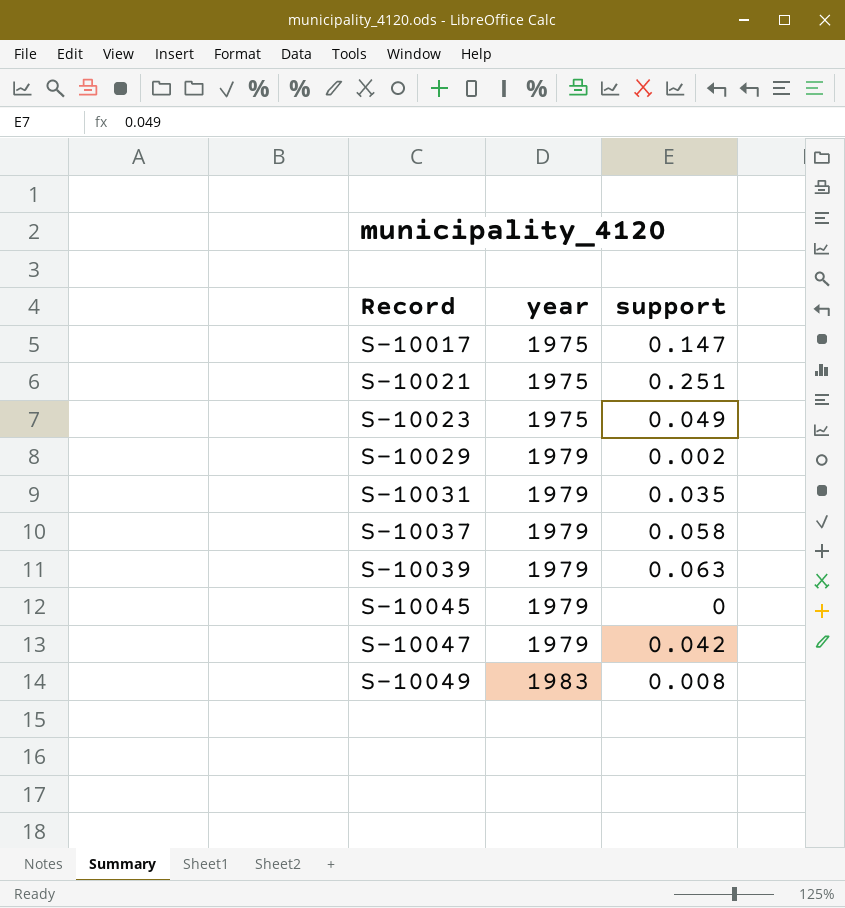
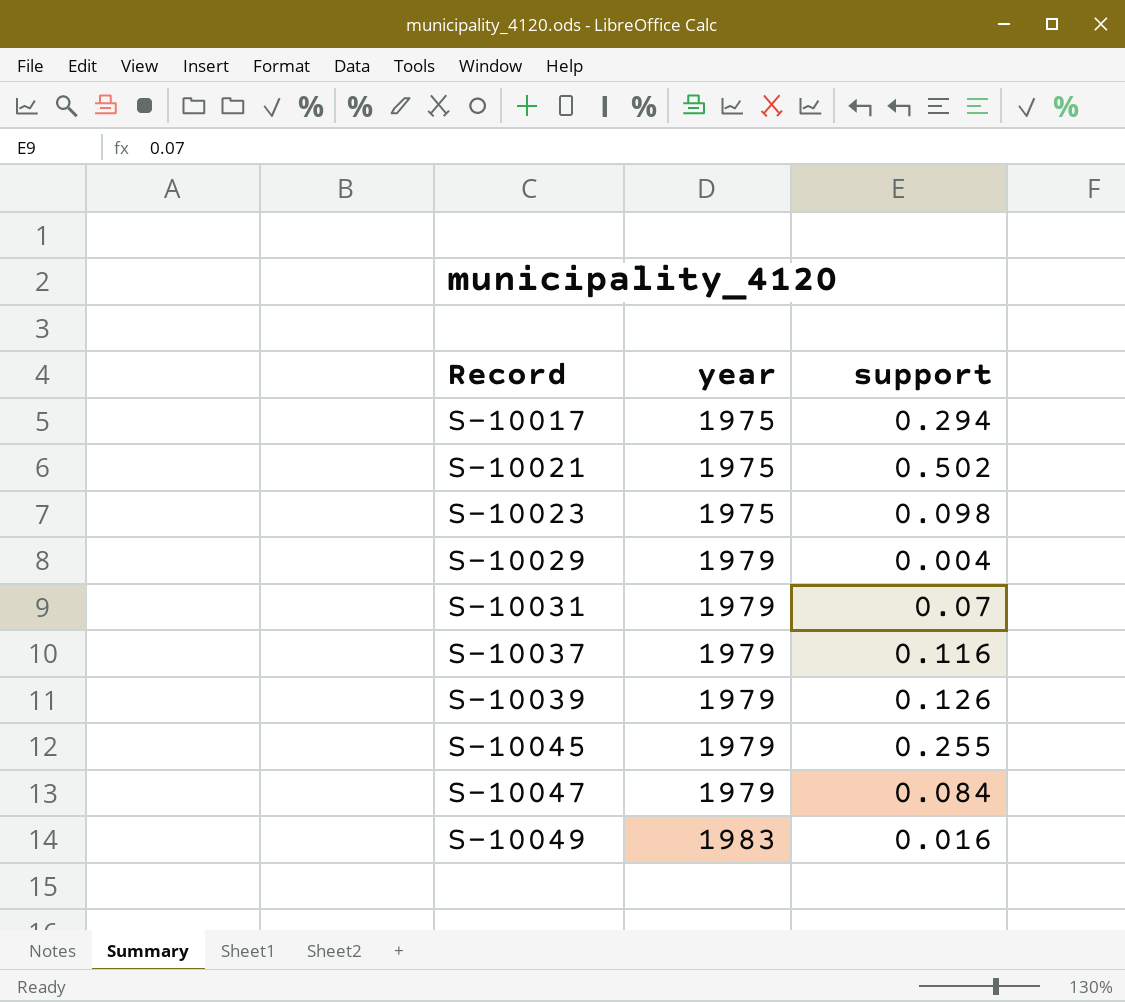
S-10017 | support: 0.147 -> 0.294
S-10021 | support: 0.251 -> 0.502
S-10023 | support: 0.049 -> 0.098
S-10029 | support: 0.002 -> 0.004
S-10031 | support: 0.035 -> 0.07
S-10037 | support: 0.058 -> 0.116
S-10039 | support: 0.063 -> 0.126
S-10045 | support: 0 -> 0.255
S-10047 | support: 0.042 -> 0.084
S-10049 | support: 0.008 -> 0.016

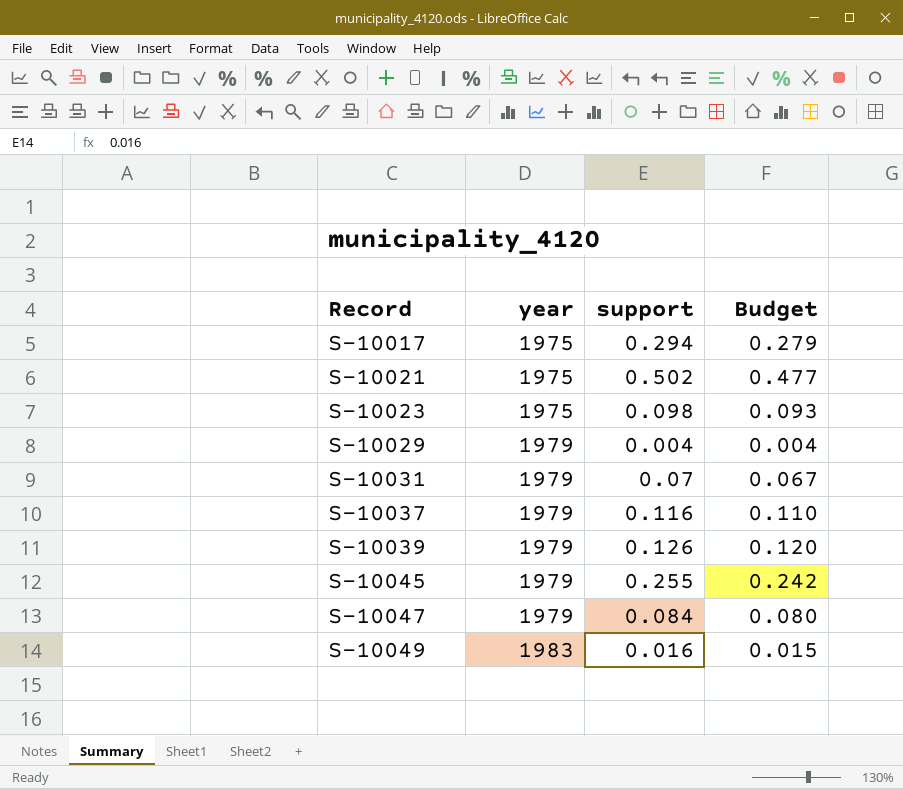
column Budget | formula: none -> [support] * 0.95

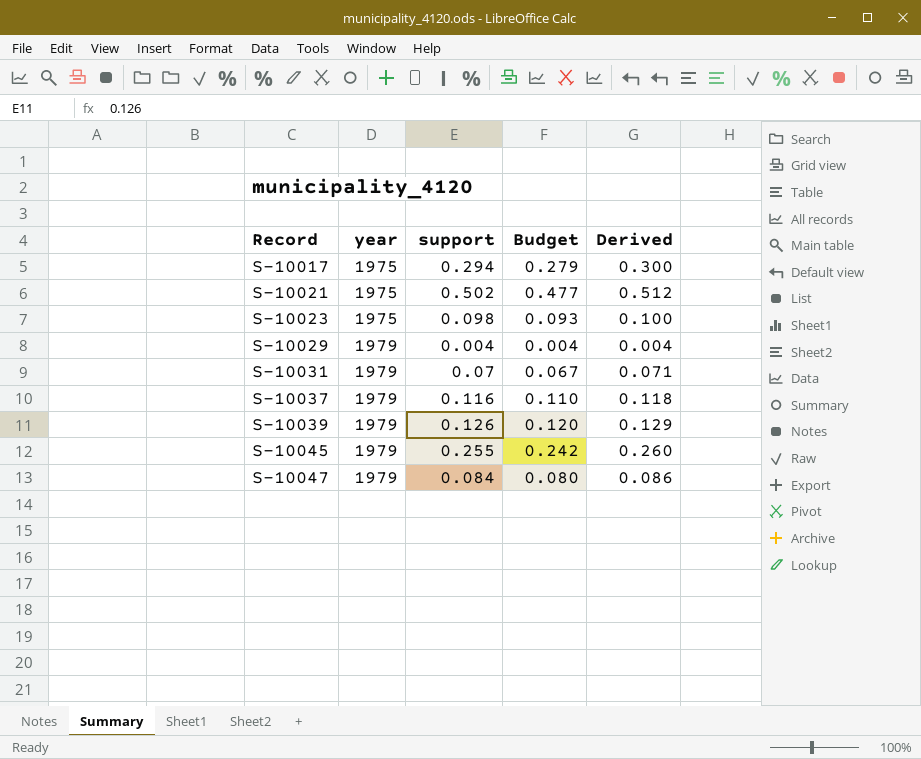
column Derived | formula: none -> [support] * 1.02
row S-10049: 1983 | 0.016 | 0.015 -> none

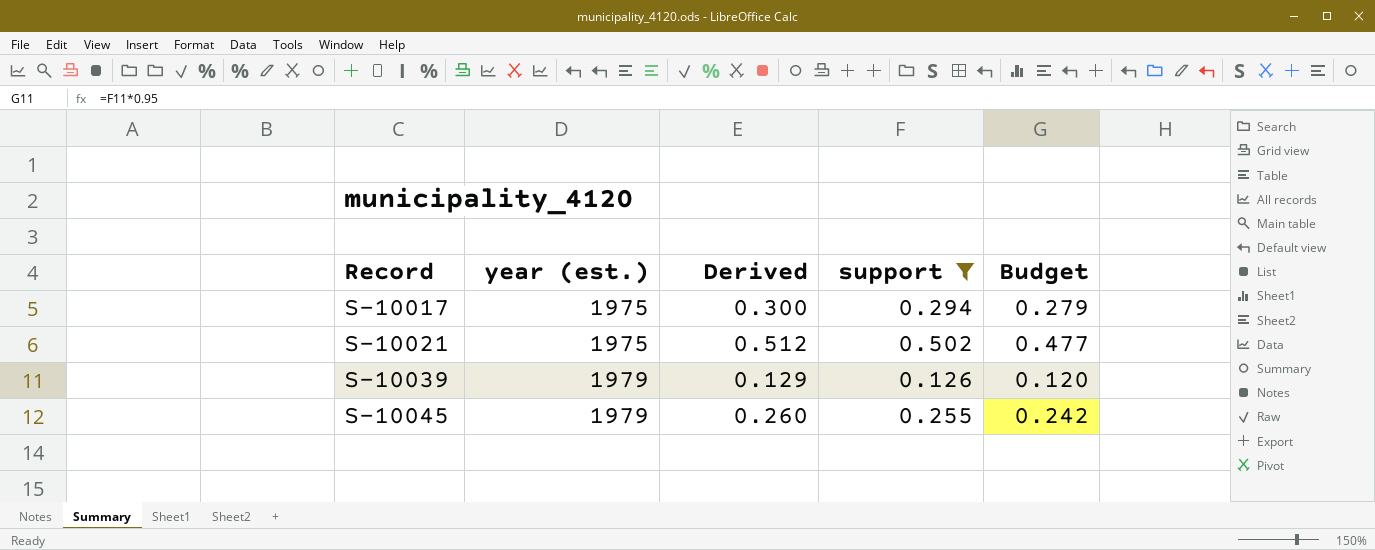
filter: none -> support >= 0.126
column name: year -> year (est.)
column Derived | position: 5 -> 3

